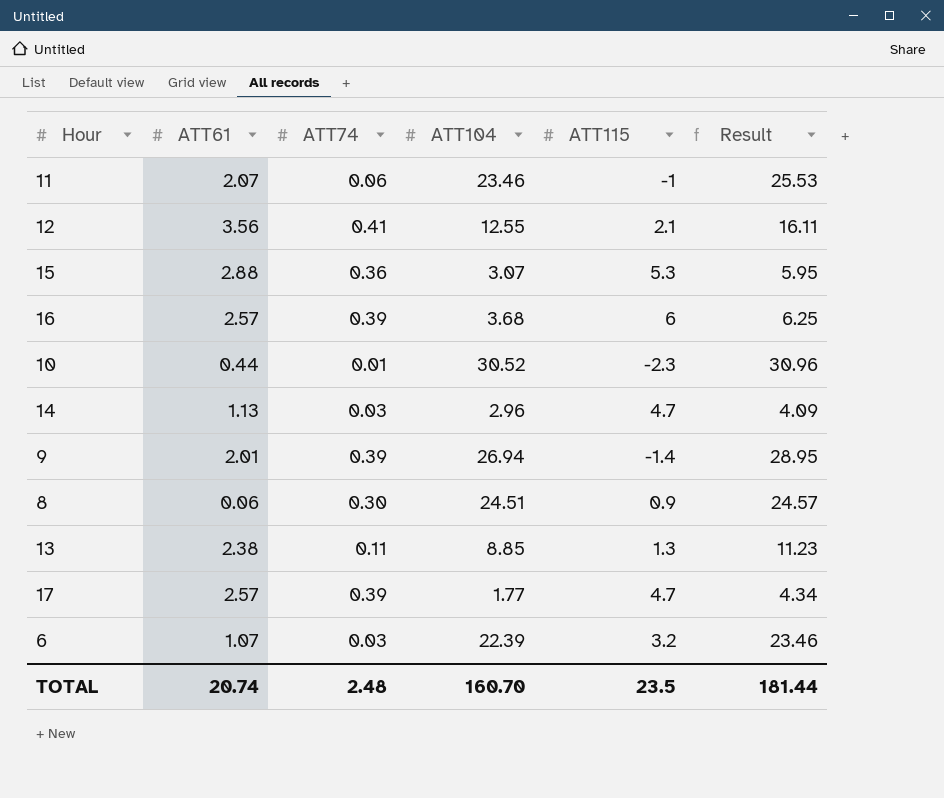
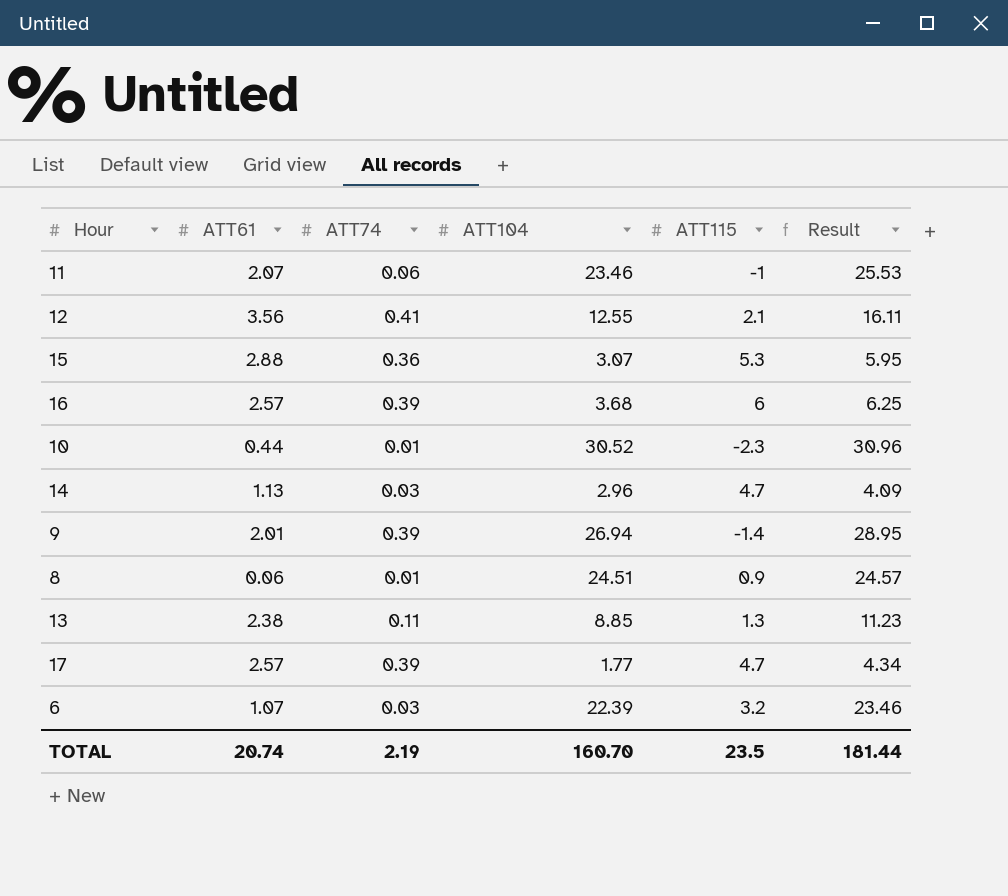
8 | ATT74: 0.30 -> 0.01
TOTAL | ATT74: 2.48 -> 2.19

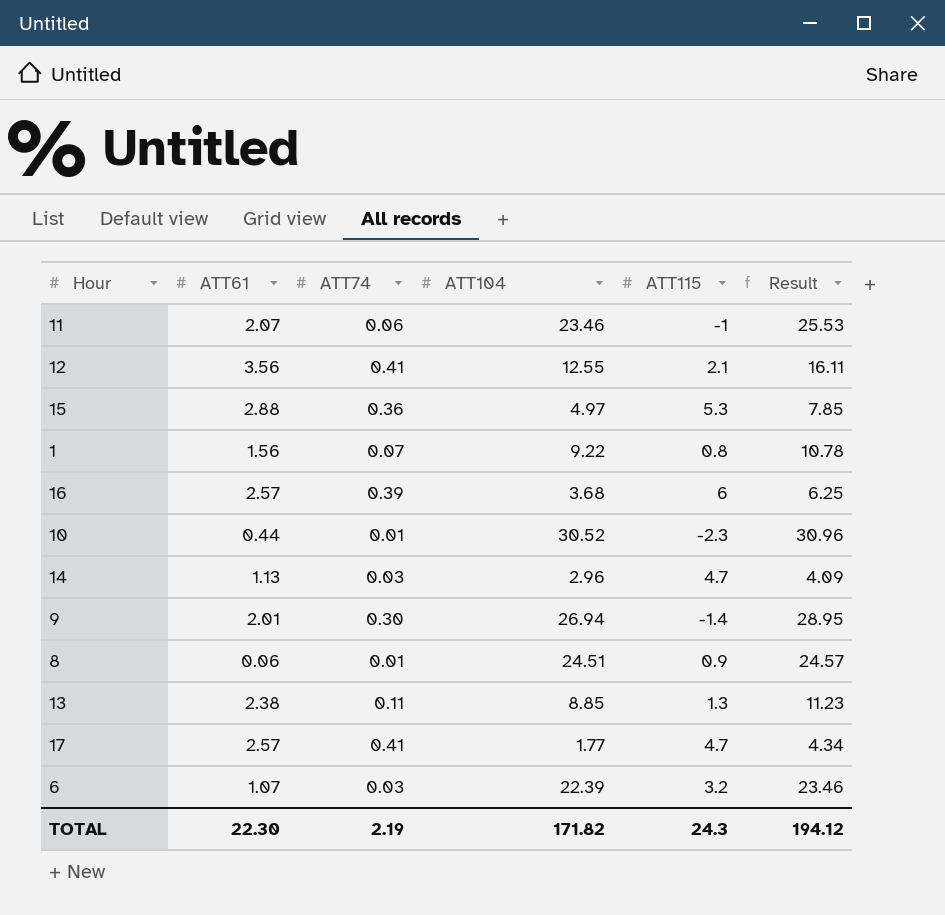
15 | ATT104: 3.07 -> 4.97
15 | Result: 5.95 -> 7.85
row 1: none -> 1.56 | 0.07 | 9.22 | 0.8 | 10.78
9 | ATT74: 0.39 -> 0.30
17 | ATT74: 0.39 -> 0.41
TOTAL | ATT61: 20.74 -> 22.30
TOTAL | ATT104: 160.70 -> 171.82
TOTAL | ATT115: 23.5 -> 24.3
TOTAL | Result: 181.44 -> 194.12

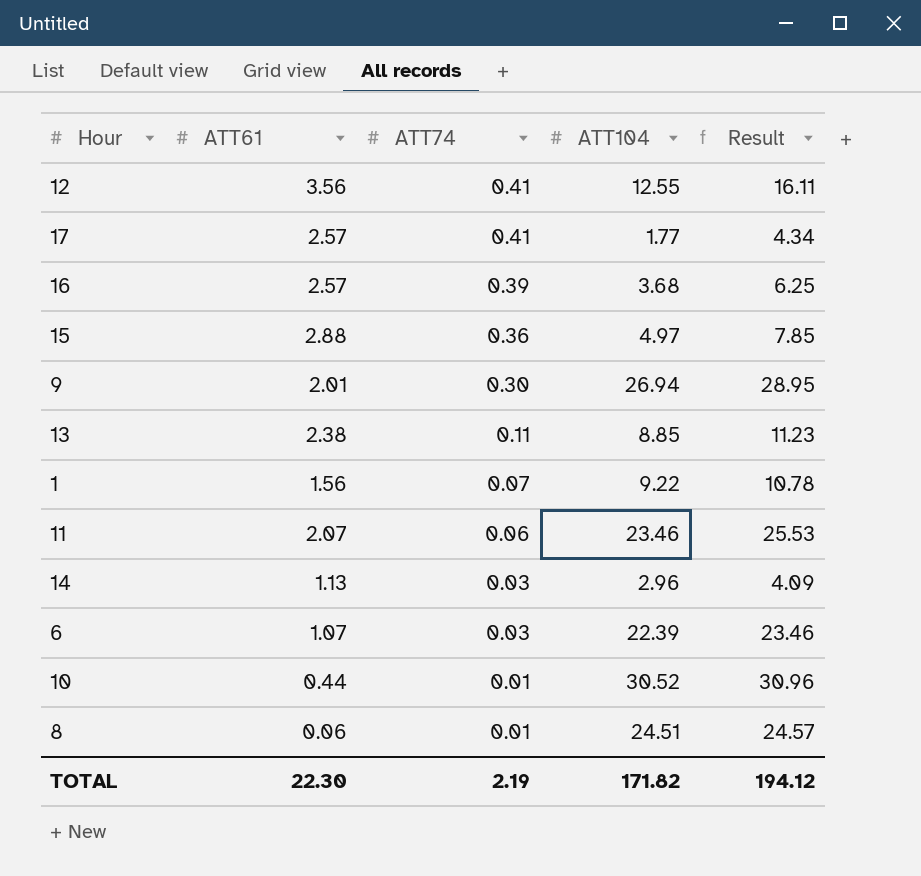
row order: none -> ATT74 descending
column ATT115 | position: 5 -> none

